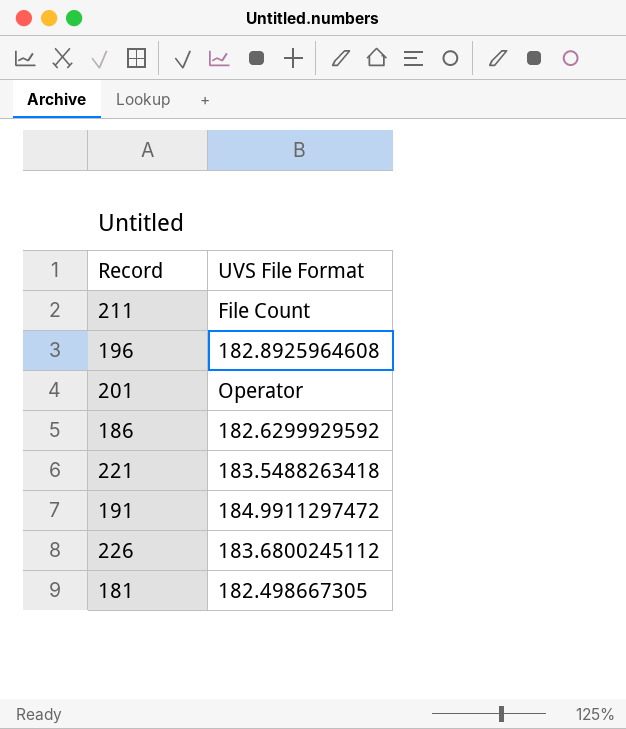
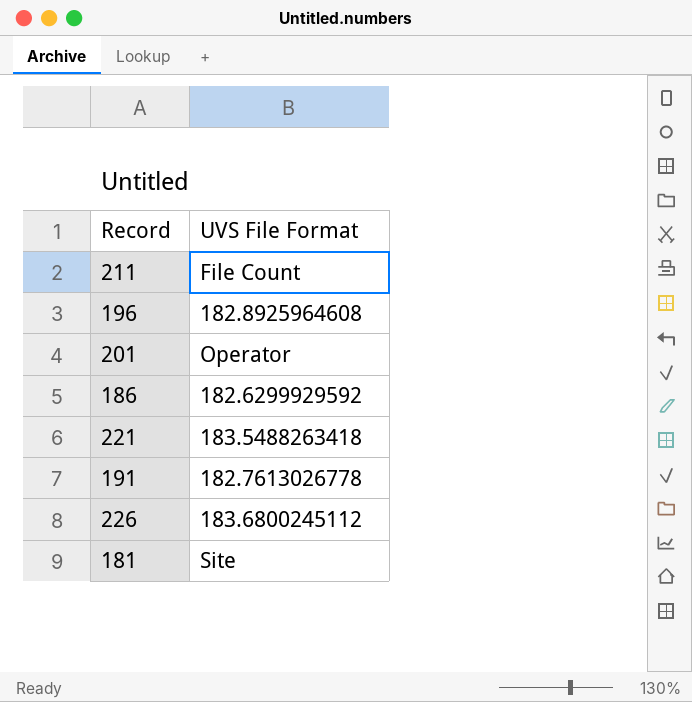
191 | UVS File Format: 184.9911297472 -> 182.7613026778
181 | UVS File Format: 182.498667305 -> Site

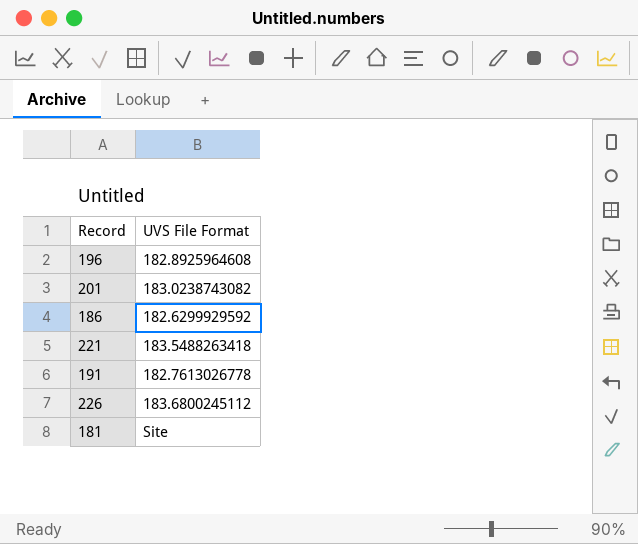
row 211: File Count -> none
201 | UVS File Format: Operator -> 183.0238743082

